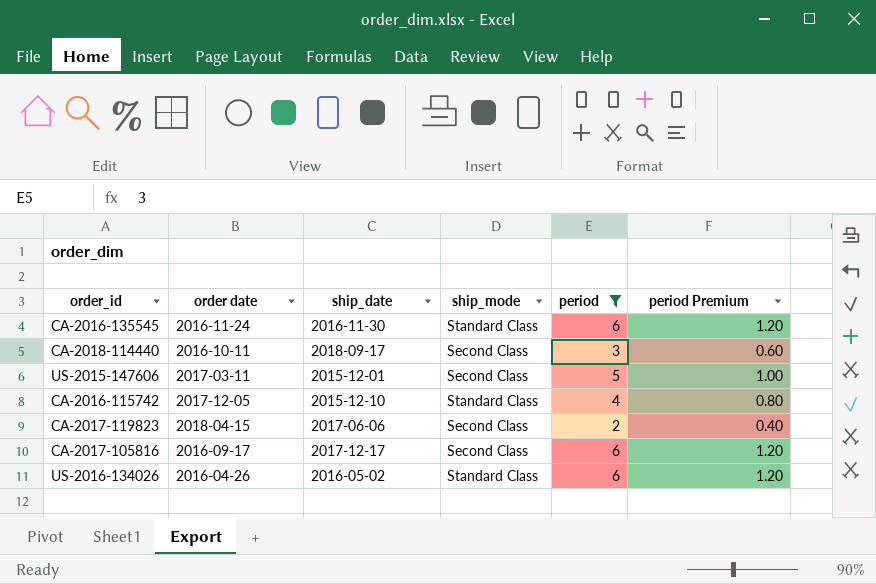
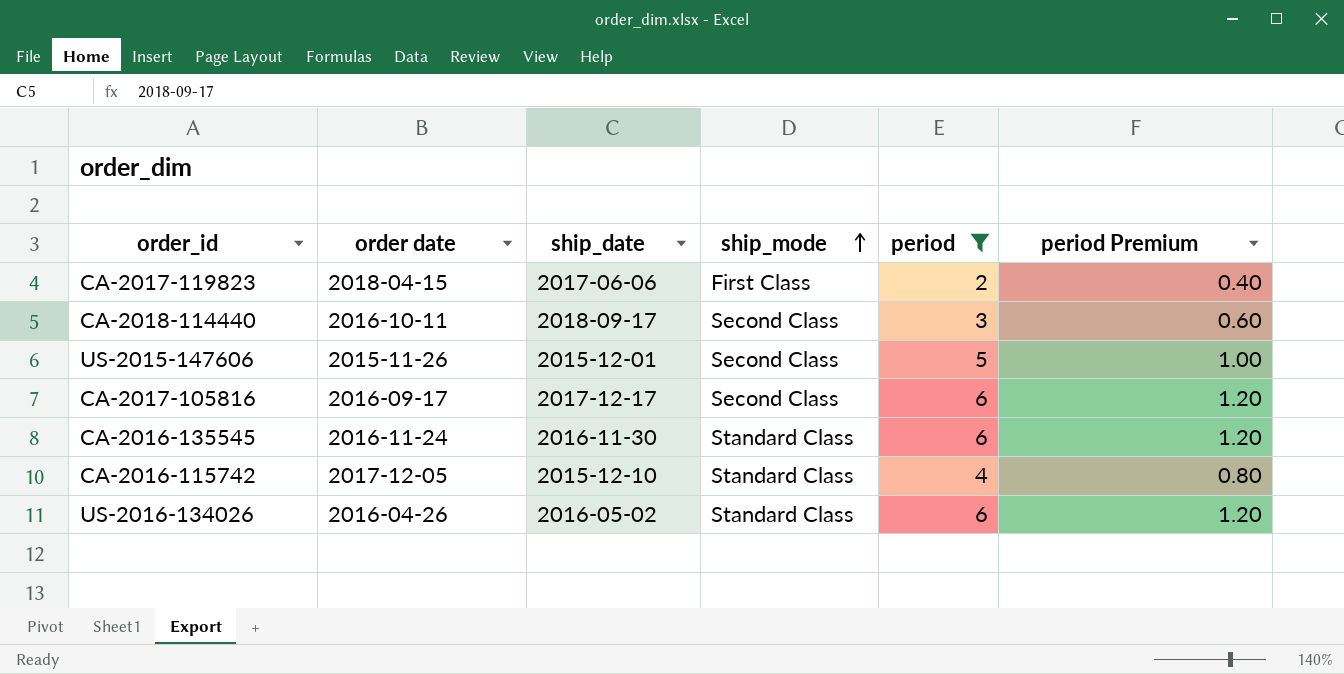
row order: none -> ship_mode ascending
CA-2017-119823 | ship_mode: Second Class -> First Class
US-2015-147606 | order date: 2017-03-11 -> 2015-11-26

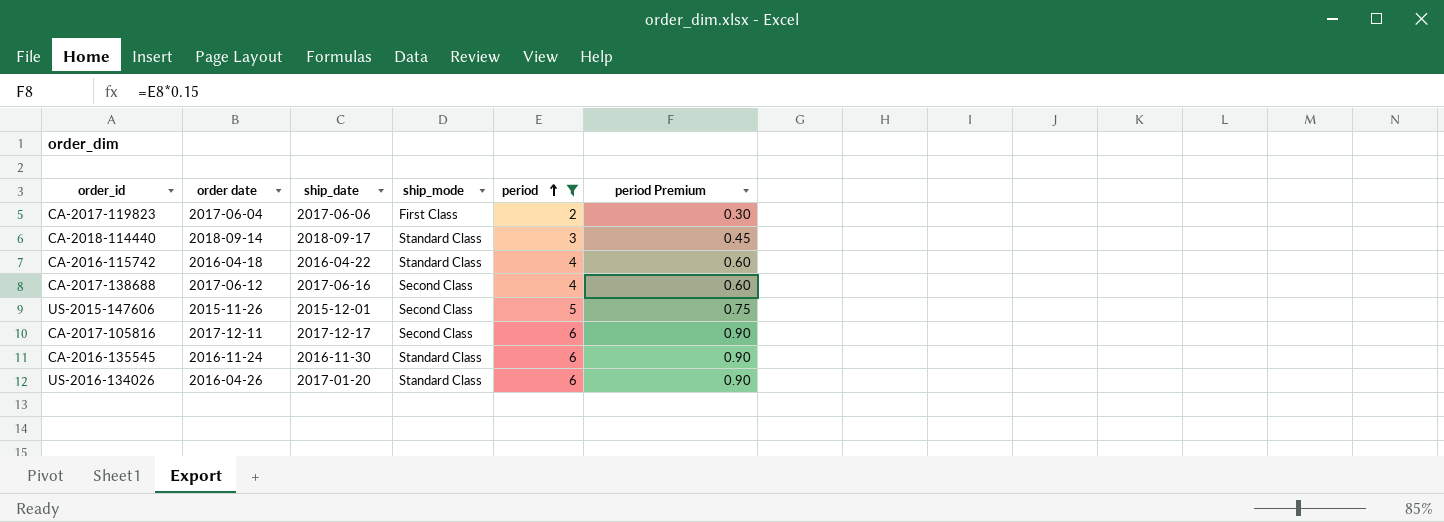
row order: ship_mode ascending -> period ascending
column period Premium | formula: [period] * 0.2 -> [period] * 0.15
CA-2017-119823 | order date: 2018-04-15 -> 2017-06-04
CA-2018-114440 | order date: 2016-10-11 -> 2018-09-14
CA-2018-114440 | ship_mode: Second Class -> Standard Class
CA-2016-115742 | order date: 2017-12-05 -> 2016-04-18
CA-2016-115742 | ship_date: 2015-12-10 -> 2016-04-22
row CA-2017-138688: none -> 2017-06-12 | 2017-06-16 | Second Class | 4 | 0.60
CA-2017-105816 | order date: 2016-09-17 -> 2017-12-11
US-2016-134026 | ship_date: 2016-05-02 -> 2017-01-20

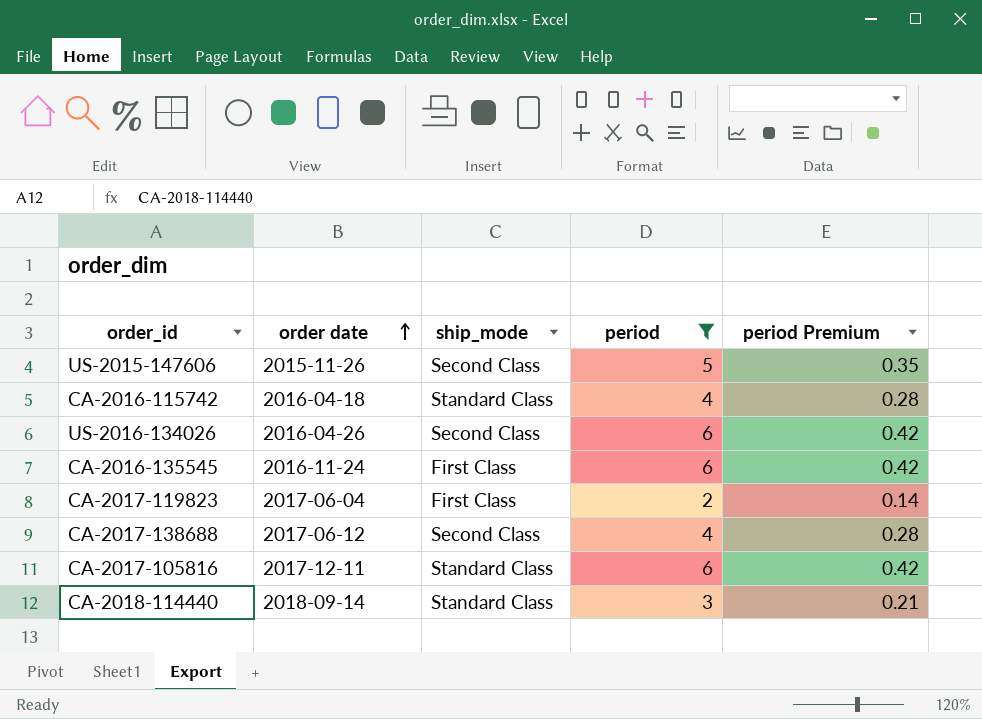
row order: period ascending -> order date ascending
column ship_date | position: 3 -> none
column period Premium | formula: [period] * 0.15 -> [period] * 0.07
US-2016-134026 | ship_mode: Standard Class -> Second Class
CA-2016-135545 | ship_mode: Standard Class -> First Class
CA-2017-105816 | ship_mode: Second Class -> Standard Class

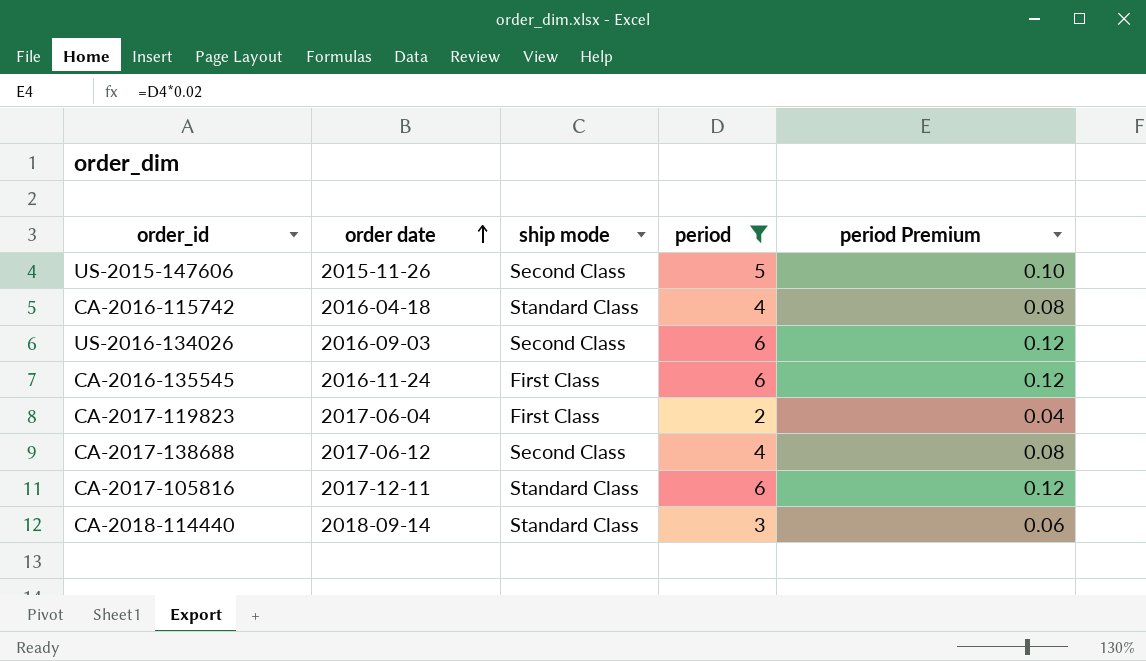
column name: ship_mode -> ship mode
column period Premium | formula: [period] * 0.07 -> [period] * 0.02
US-2016-134026 | order date: 2016-04-26 -> 2016-09-03

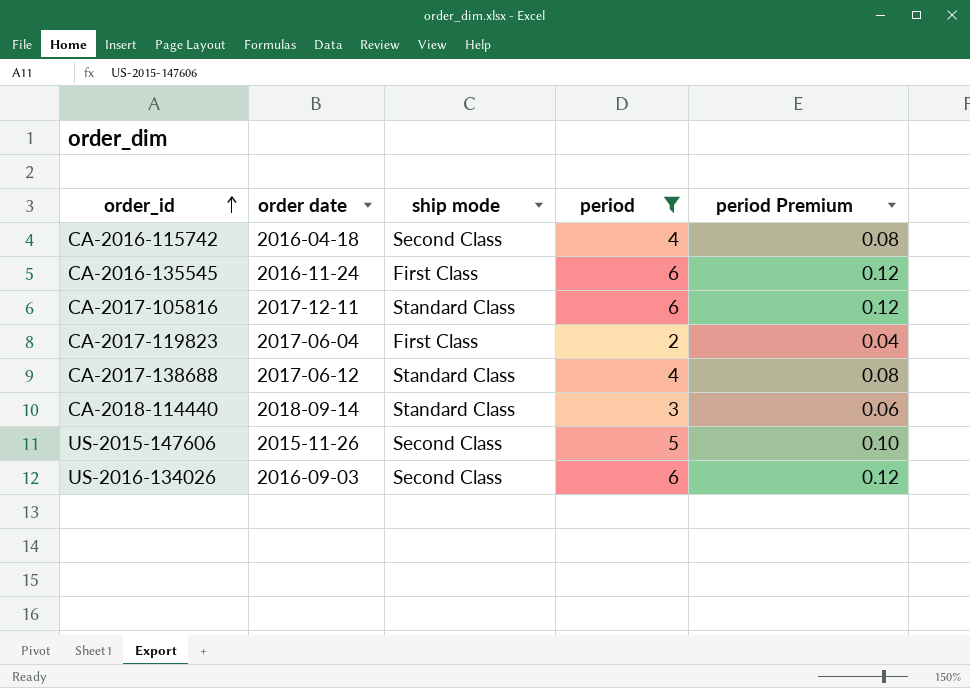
row order: order date ascending -> order_id ascending
CA-2016-115742 | ship mode: Standard Class -> Second Class
CA-2017-138688 | ship mode: Second Class -> Standard Class

